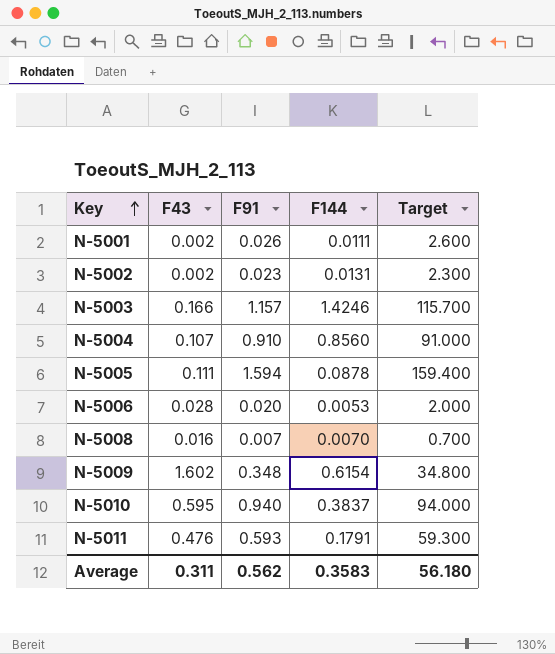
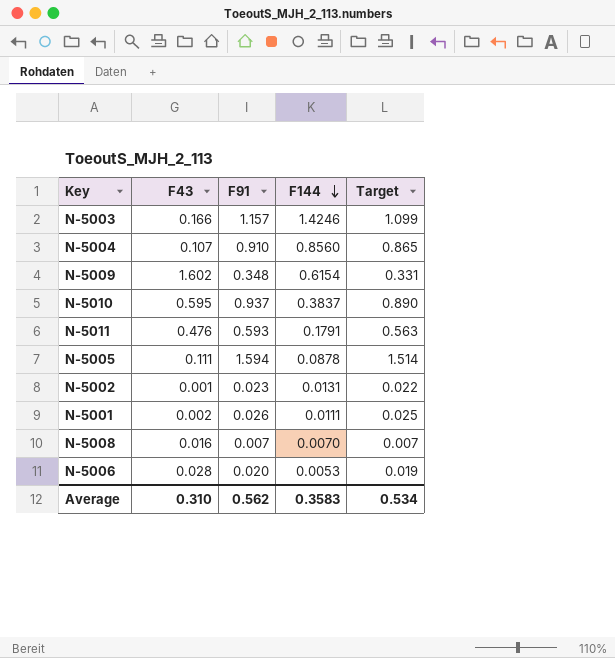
row order: Key ascending -> F144 descending
column Target | formula: [F91] * 100 -> [F91] * 0.95
N-5010 | F91: 0.940 -> 0.937
N-5002 | F43: 0.002 -> 0.001
Average | F43: 0.311 -> 0.310
Average | Target: 56.180 -> 0.534

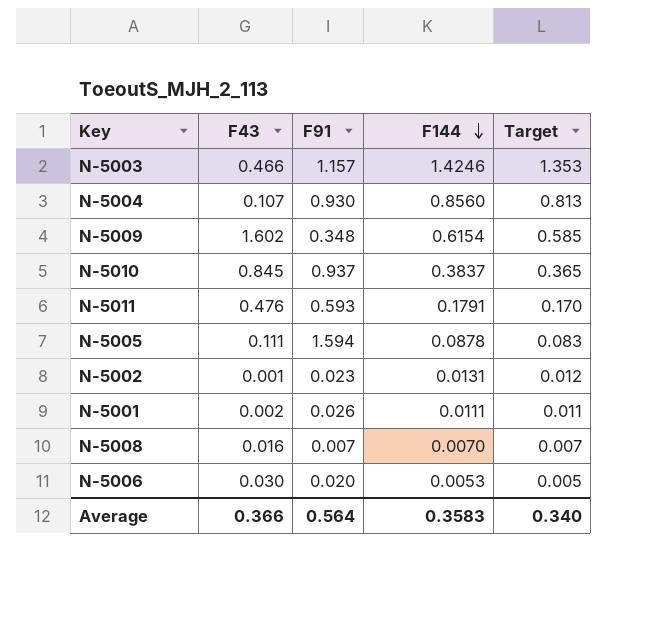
column Target | formula: [F91] * 0.95 -> [F144] * 0.95
N-5003 | F43: 0.166 -> 0.466
N-5004 | F91: 0.910 -> 0.930
N-5010 | F43: 0.595 -> 0.845
N-5006 | F43: 0.028 -> 0.030
Average | F43: 0.310 -> 0.366
Average | F91: 0.562 -> 0.564
Average | Target: 0.534 -> 0.340

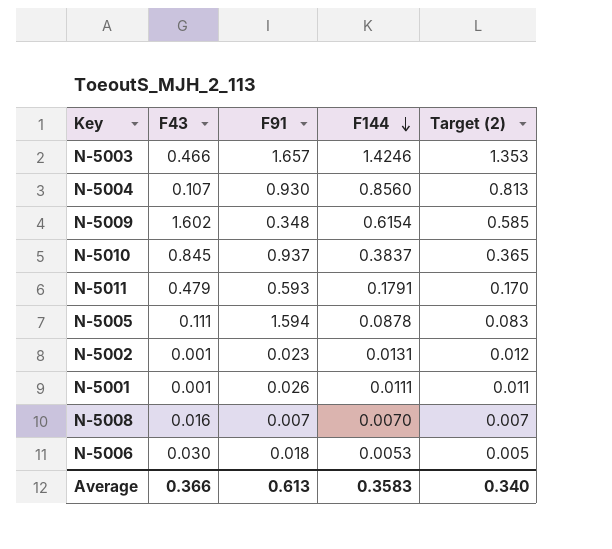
column name: Target -> Target (2)
N-5003 | F91: 1.157 -> 1.657
N-5011 | F43: 0.476 -> 0.479
N-5001 | F43: 0.002 -> 0.001
N-5006 | F91: 0.020 -> 0.018
Average | F91: 0.564 -> 0.613

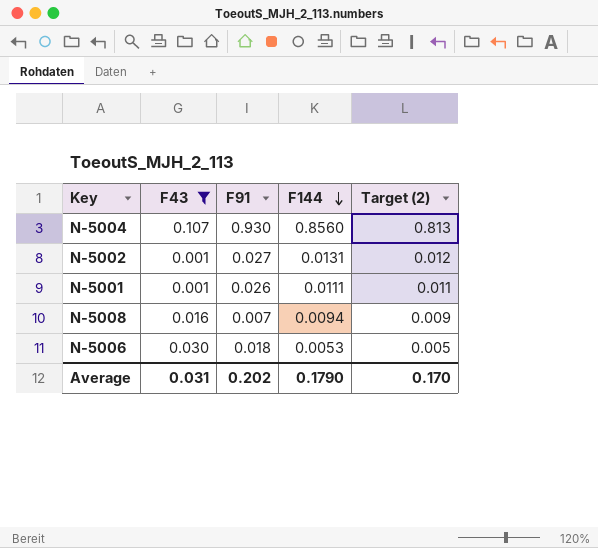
filter: none -> F43 <= 0.107
N-5002 | F91: 0.023 -> 0.027
N-5008 | F144: 0.0070 -> 0.0094
N-5008 | Target (2): 0.007 -> 0.009
Average | F43: 0.366 -> 0.031
Average | F91: 0.613 -> 0.202
Average | F144: 0.3583 -> 0.1790
Average | Target (2): 0.340 -> 0.170

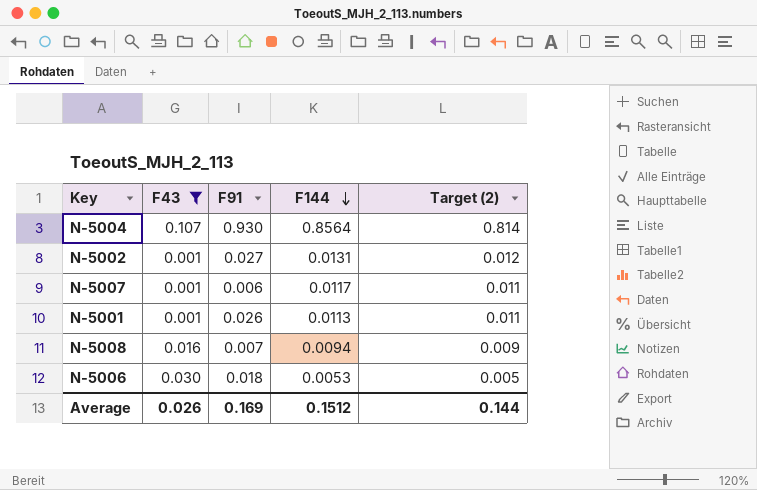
N-5004 | F144: 0.8560 -> 0.8564
N-5004 | Target (2): 0.813 -> 0.814
row N-5007: none -> 0.001 | 0.006 | 0.0117 | 0.011
N-5001 | F144: 0.0111 -> 0.0113
Average | F43: 0.031 -> 0.026
Average | F91: 0.202 -> 0.169
Average | F144: 0.1790 -> 0.1512
Average | Target (2): 0.170 -> 0.144

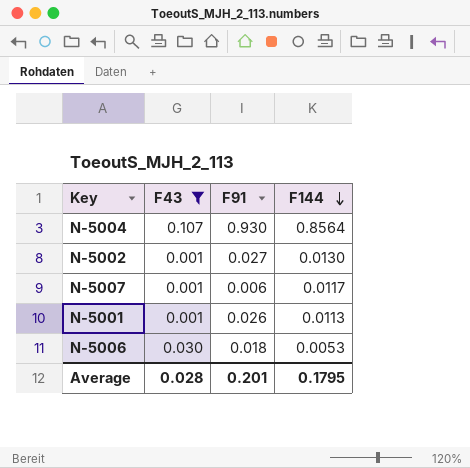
column Target (2) | formula: [F144] * 0.95 -> none
row N-5008: 0.016 | 0.007 | 0.0094 | 0.009 -> none
N-5002 | F144: 0.0131 -> 0.0130
Average | F43: 0.026 -> 0.028
Average | F91: 0.169 -> 0.201
Average | F144: 0.1512 -> 0.1795

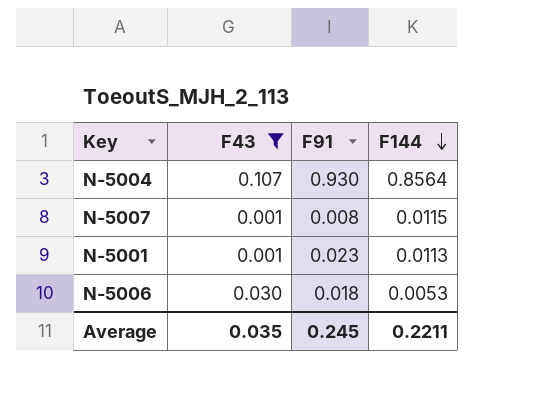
row N-5002: 0.001 | 0.027 | 0.0130 -> none
N-5007 | F91: 0.006 -> 0.008
N-5007 | F144: 0.0117 -> 0.0115
N-5001 | F91: 0.026 -> 0.023
Average | F43: 0.028 -> 0.035
Average | F91: 0.201 -> 0.245
Average | F144: 0.1795 -> 0.2211

